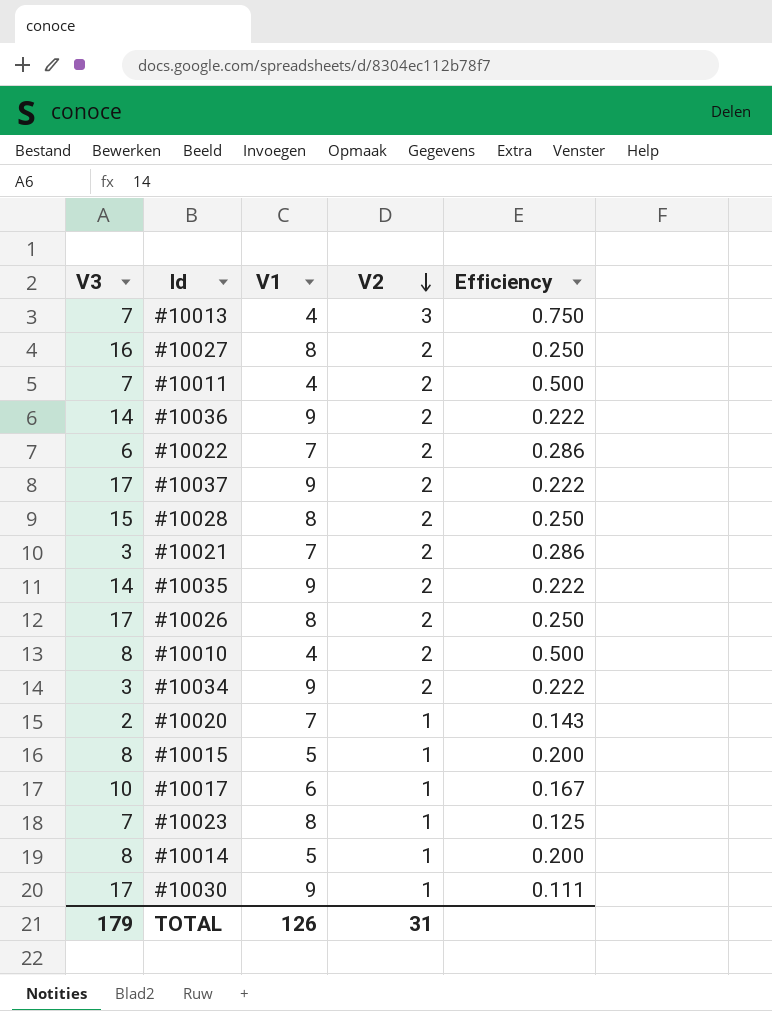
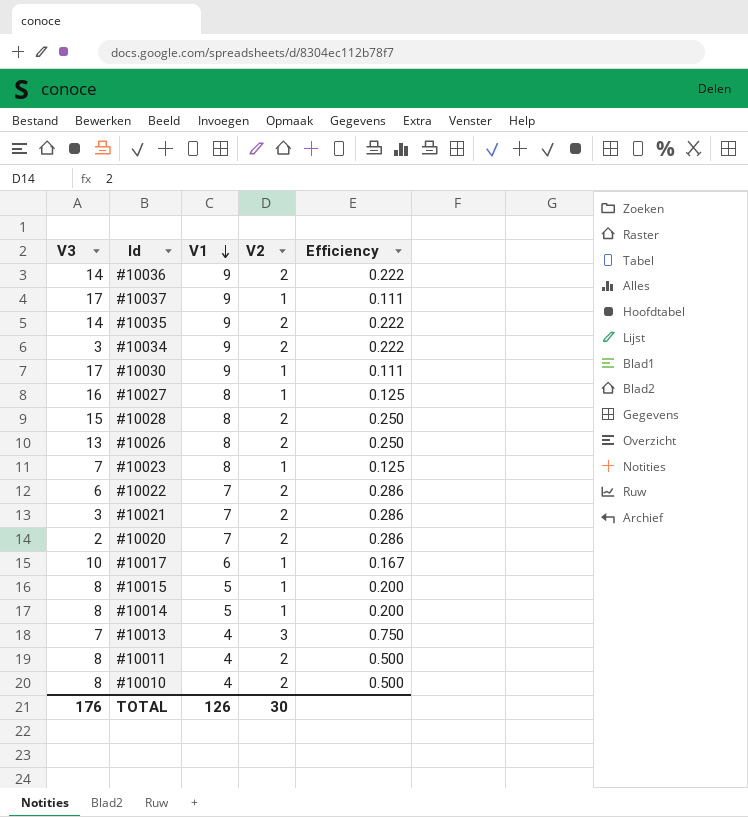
row order: V2 descending -> V1 descending
#10037 | V2: 2 -> 1
#10037 | Efficiency: 0.222 -> 0.111
#10027 | V2: 2 -> 1
#10027 | Efficiency: 0.250 -> 0.125
#10026 | V3: 17 -> 13
#10020 | V2: 1 -> 2
#10020 | Efficiency: 0.143 -> 0.286
#10011 | V3: 7 -> 8
TOTAL | V3: 179 -> 176
TOTAL | V2: 31 -> 30

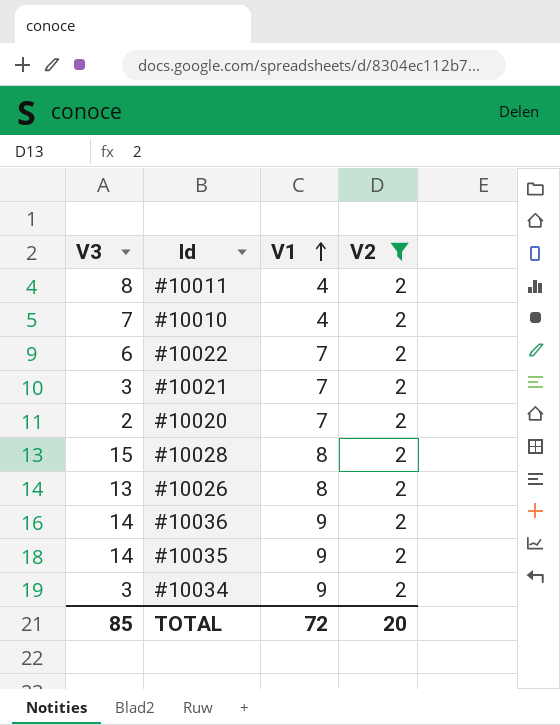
filter: none -> V2 = 2
row order: V1 descending -> V1 ascending
column Efficiency | formula: [V2] / [V1] -> none
#10010 | V3: 8 -> 7
TOTAL | V3: 176 -> 85
TOTAL | V1: 126 -> 72
TOTAL | V2: 30 -> 20

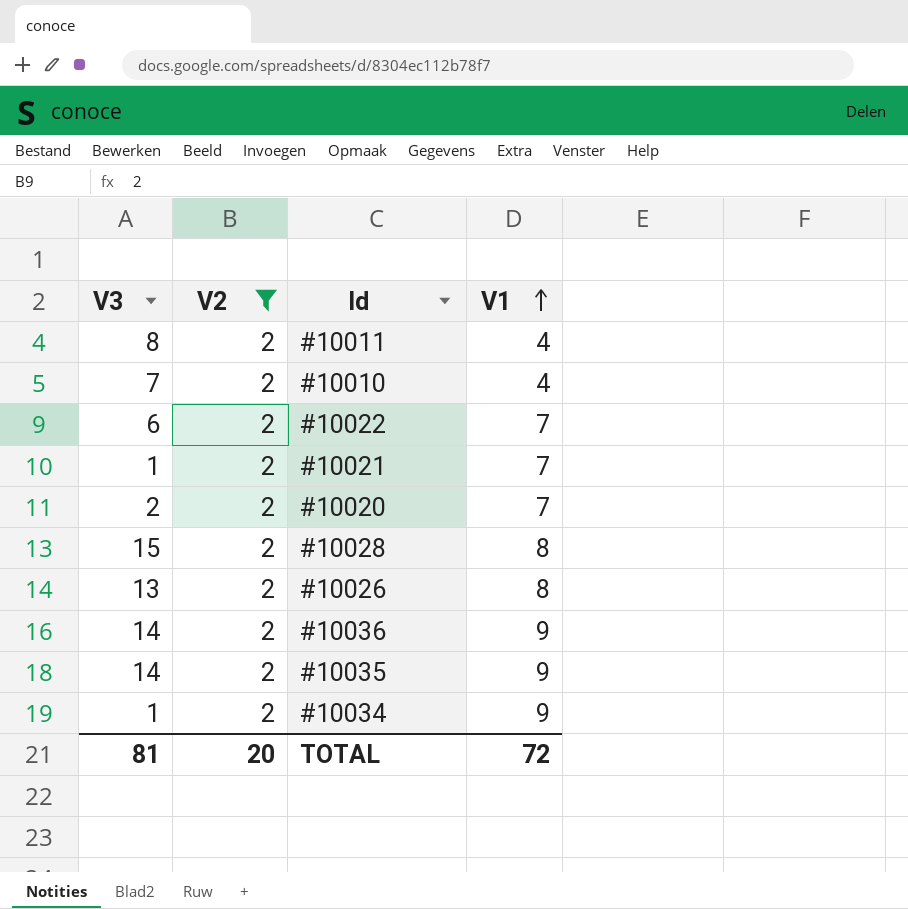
column V2 | position: 4 -> 2
#10021 | V3: 3 -> 1
#10034 | V3: 3 -> 1
TOTAL | V3: 85 -> 81

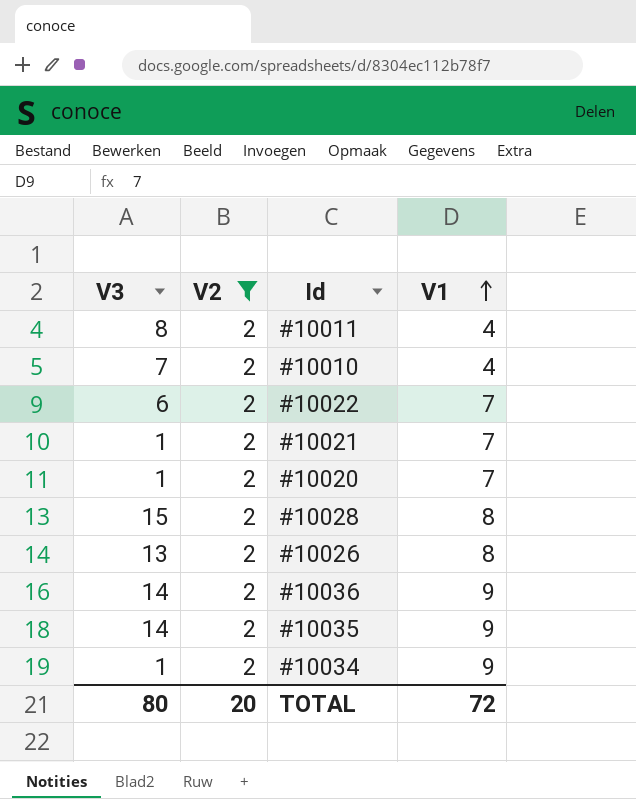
#10020 | V3: 2 -> 1
TOTAL | V3: 81 -> 80

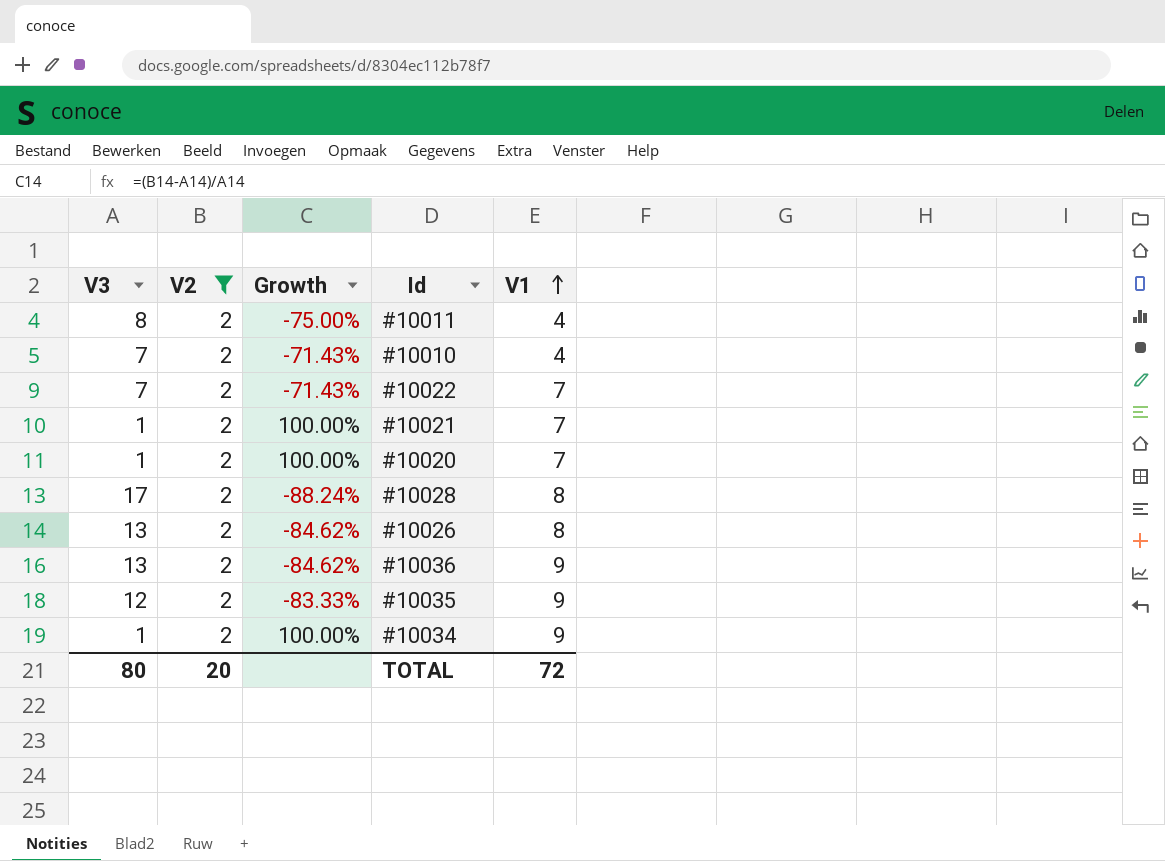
column Growth | formula: none -> ([V2] - [V3]) / [V3]
#10022 | V3: 6 -> 7
#10028 | V3: 15 -> 17
#10036 | V3: 14 -> 13
#10035 | V3: 14 -> 12

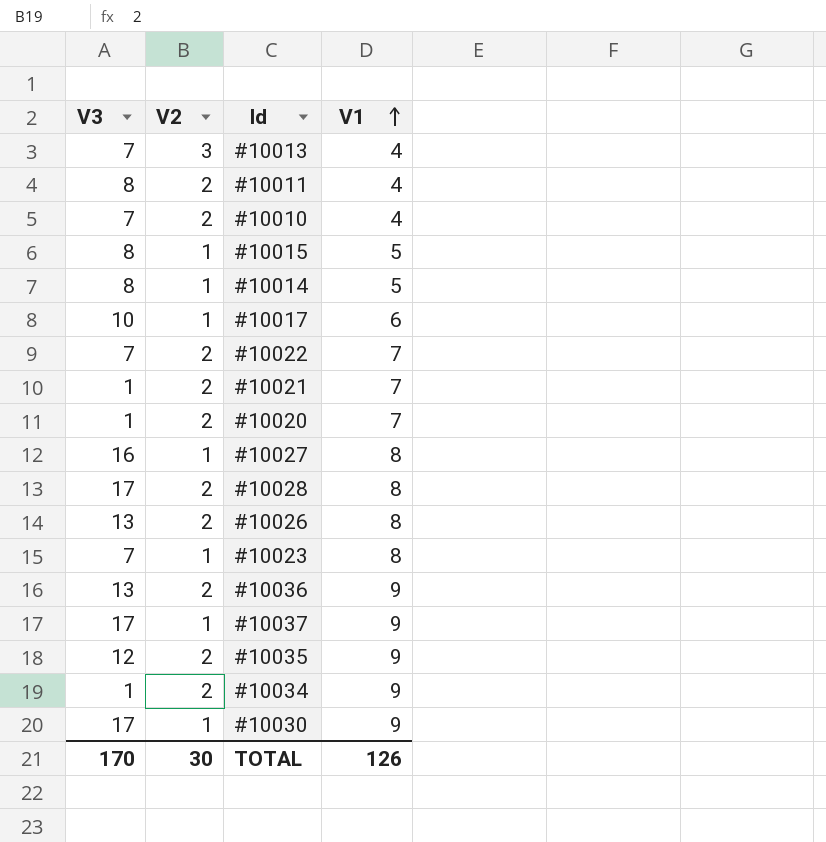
filter: V2 = 2 -> none
column Growth | formula: ([V2] - [V3]) / [V3] -> none
TOTAL | V3: 80 -> 170
TOTAL | V2: 20 -> 30
TOTAL | V1: 72 -> 126

